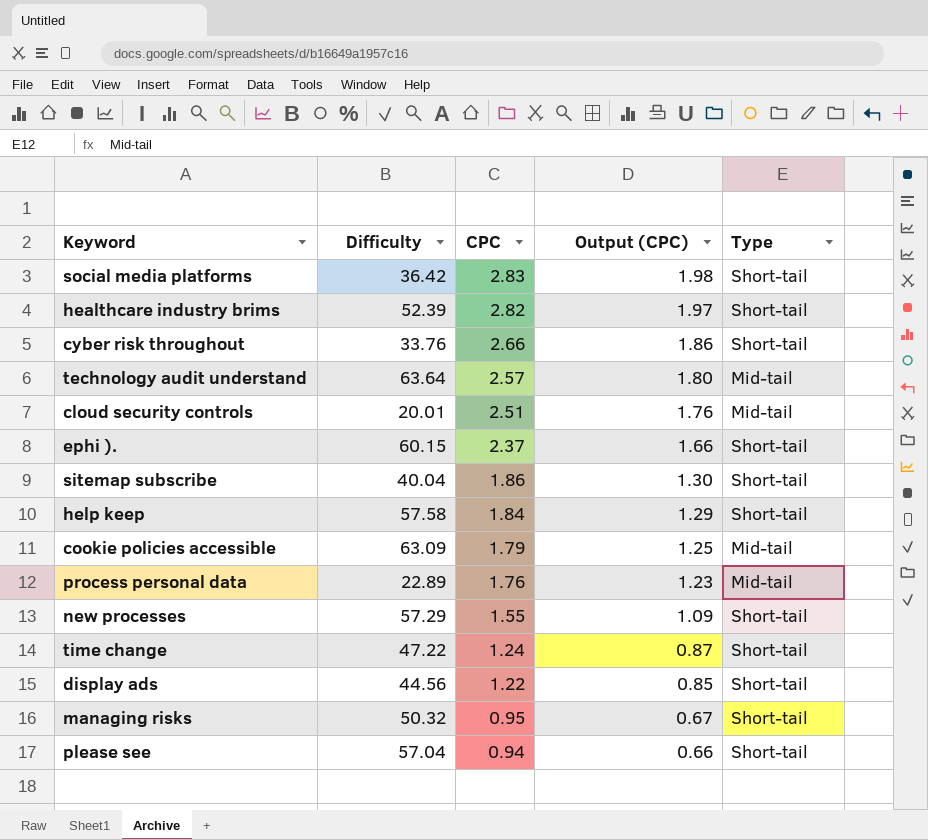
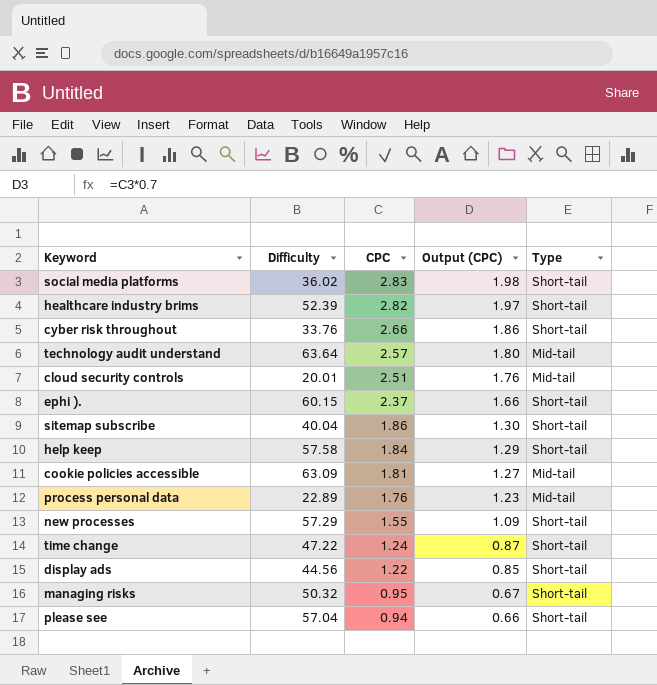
social media platforms | Difficulty: 36.42 -> 36.02
cookie policies accessible | CPC: 1.79 -> 1.81
cookie policies accessible | Output (CPC): 1.25 -> 1.27

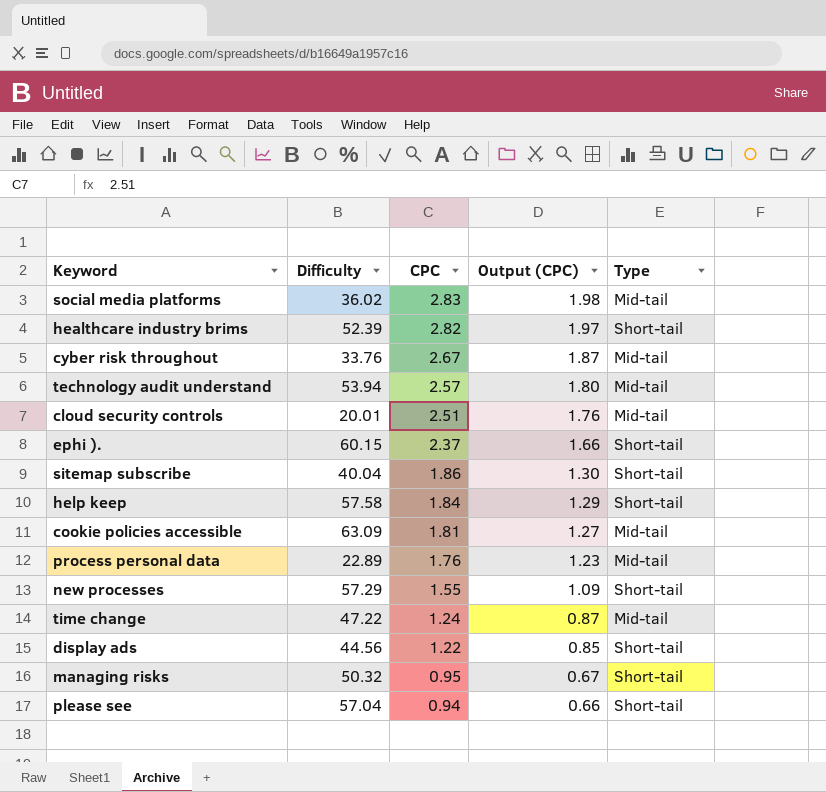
social media platforms | Type: Short-tail -> Mid-tail
cyber risk throughout | CPC: 2.66 -> 2.67
cyber risk throughout | Output (CPC): 1.86 -> 1.87
cyber risk throughout | Type: Short-tail -> Mid-tail
technology audit understand | Difficulty: 63.64 -> 53.94
time change | Type: Short-tail -> Mid-tail

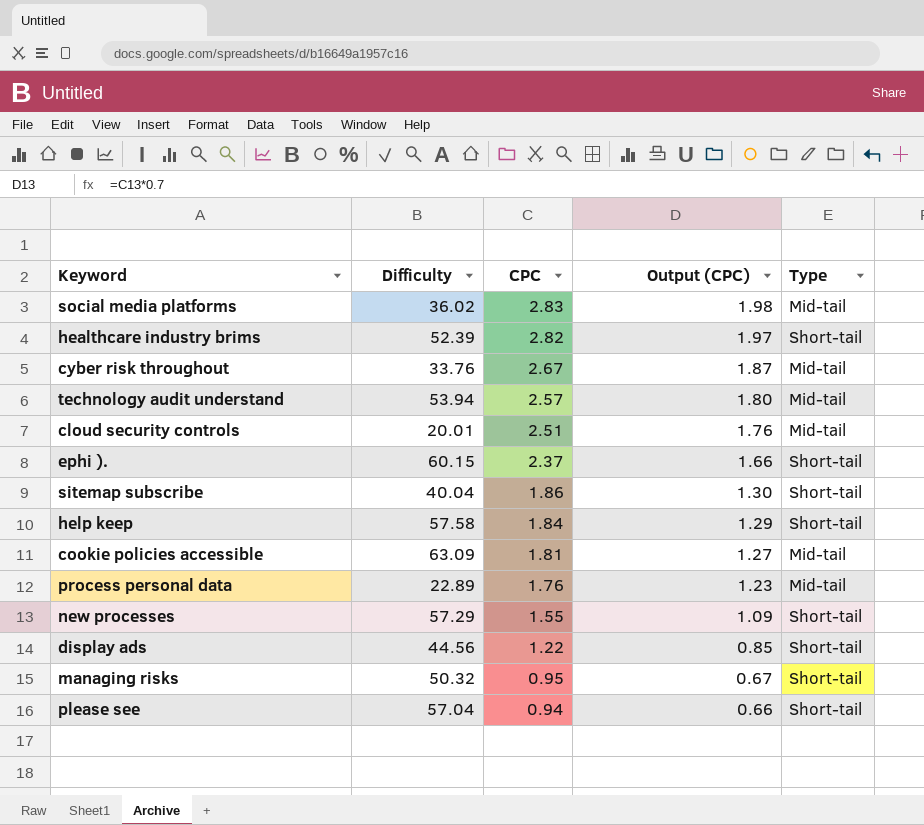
row time change: 47.22 | 1.24 | 0.87 | Mid-tail -> none

